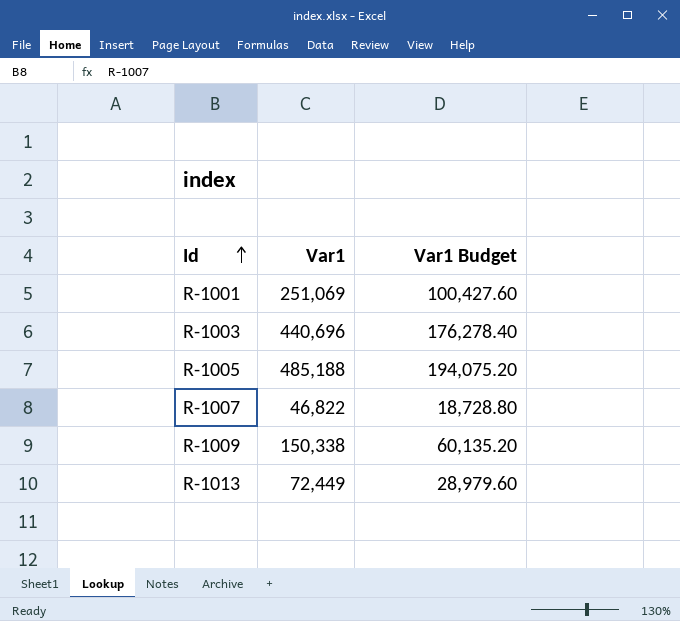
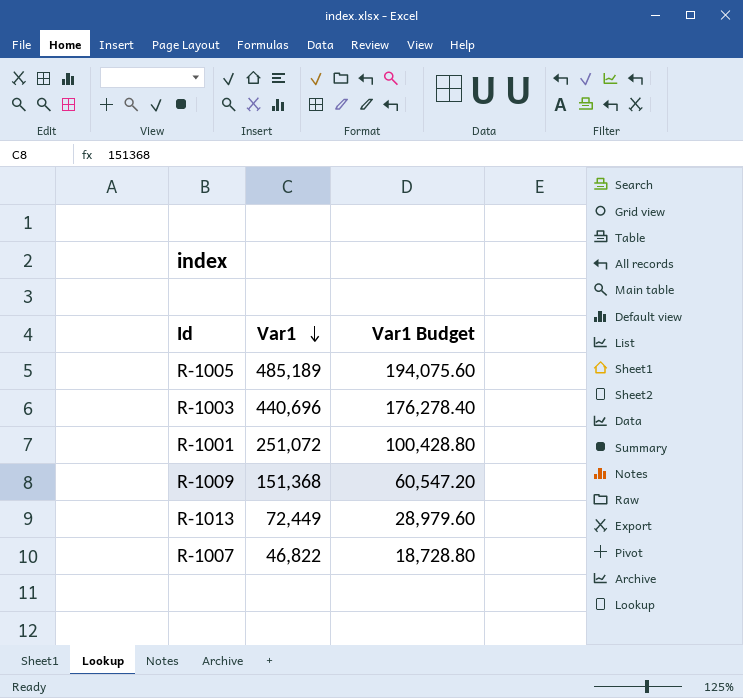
row order: Id ascending -> Var1 descending
R-1005 | Var1: 485,188 -> 485,189
R-1005 | Var1 Budget: 194,075.20 -> 194,075.60
R-1001 | Var1: 251,069 -> 251,072
R-1001 | Var1 Budget: 100,427.60 -> 100,428.80
R-1009 | Var1: 150,338 -> 151,368
R-1009 | Var1 Budget: 60,135.20 -> 60,547.20

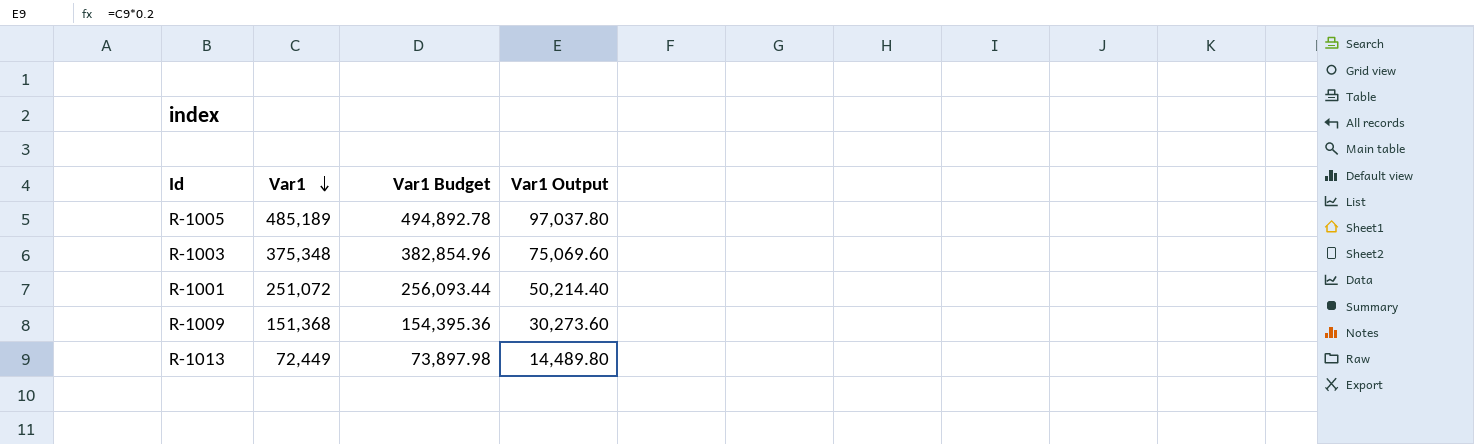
column Var1 Budget | formula: [Var1] * 0.4 -> [Var1] * 1.02
column Var1 Output | formula: none -> [Var1] * 0.2
row R-1007: 46,822 | 18,728.80 -> none
R-1003 | Var1: 440,696 -> 375,348

